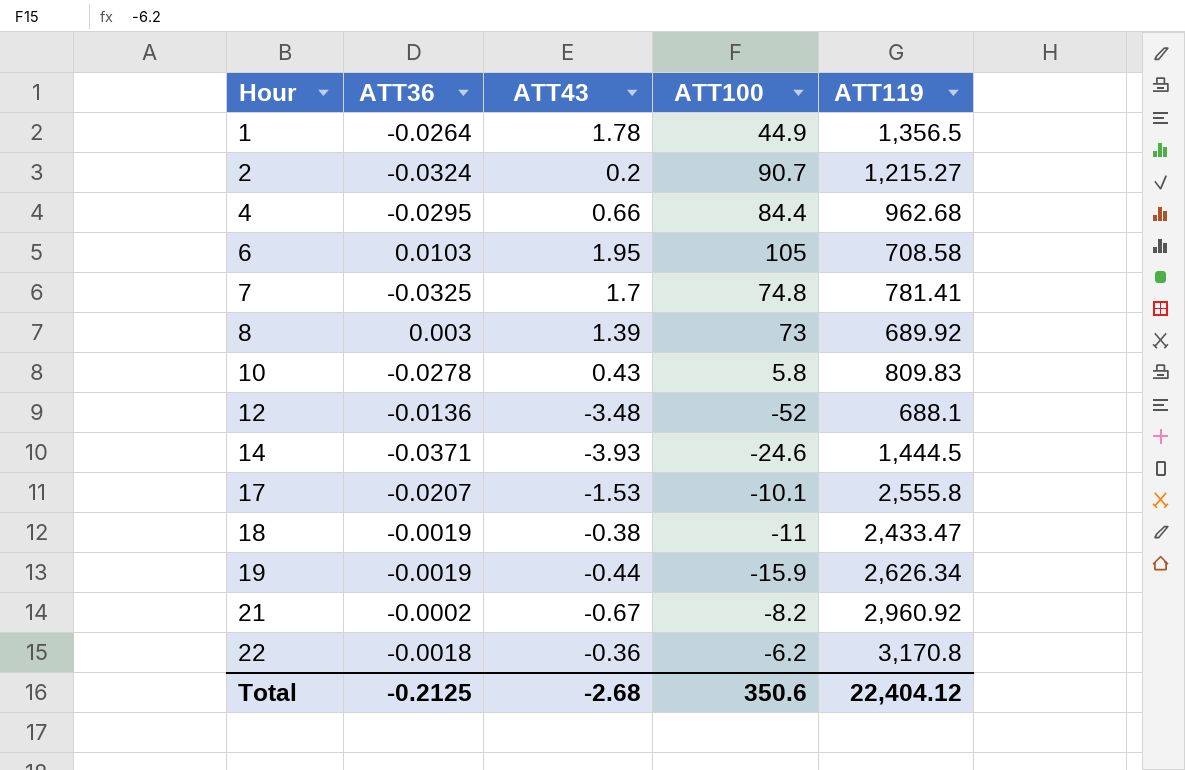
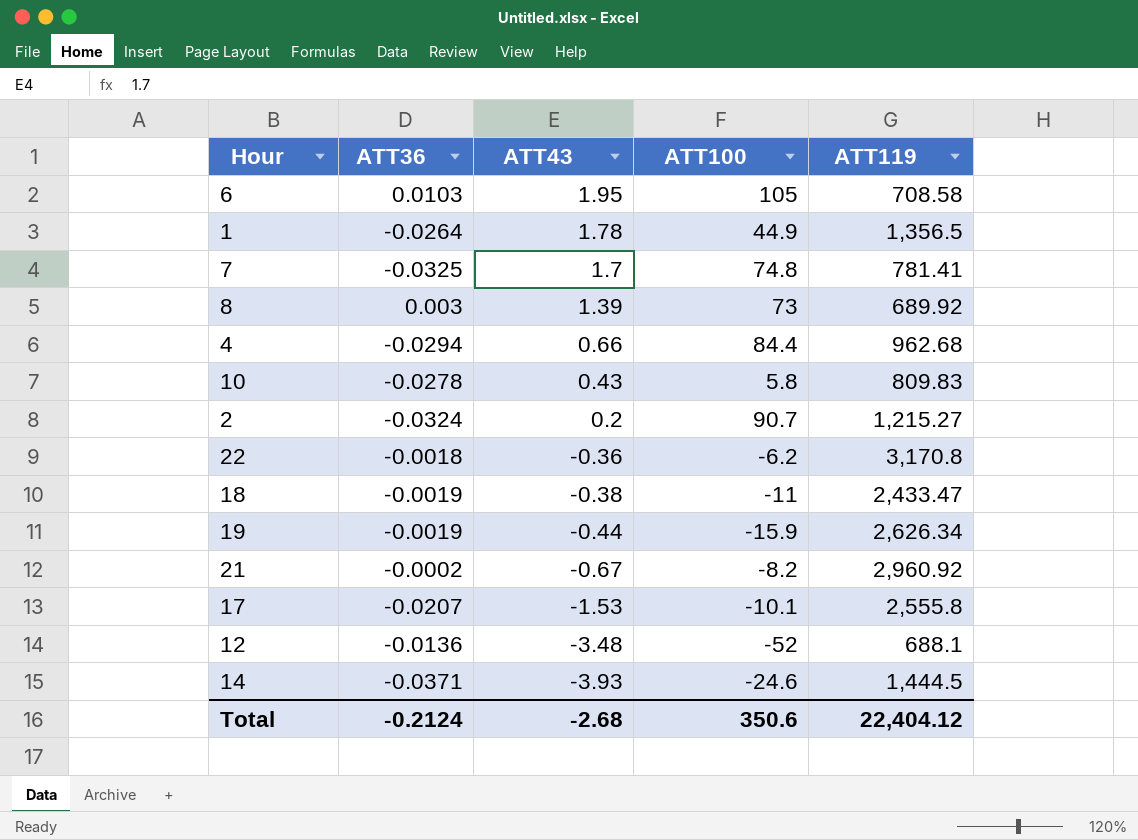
row order: Hour ascending -> ATT43 descending
4 | ATT36: -0.0295 -> -0.0294
Total | ATT36: -0.2125 -> -0.2124

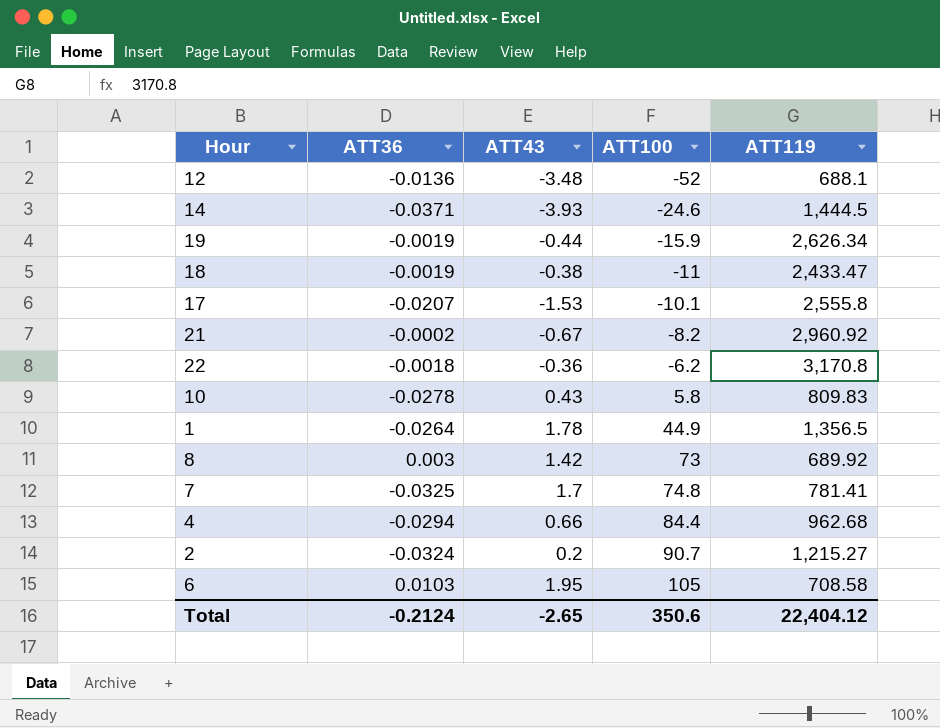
row order: ATT43 descending -> ATT100 ascending
8 | ATT43: 1.39 -> 1.42
Total | ATT43: -2.68 -> -2.65

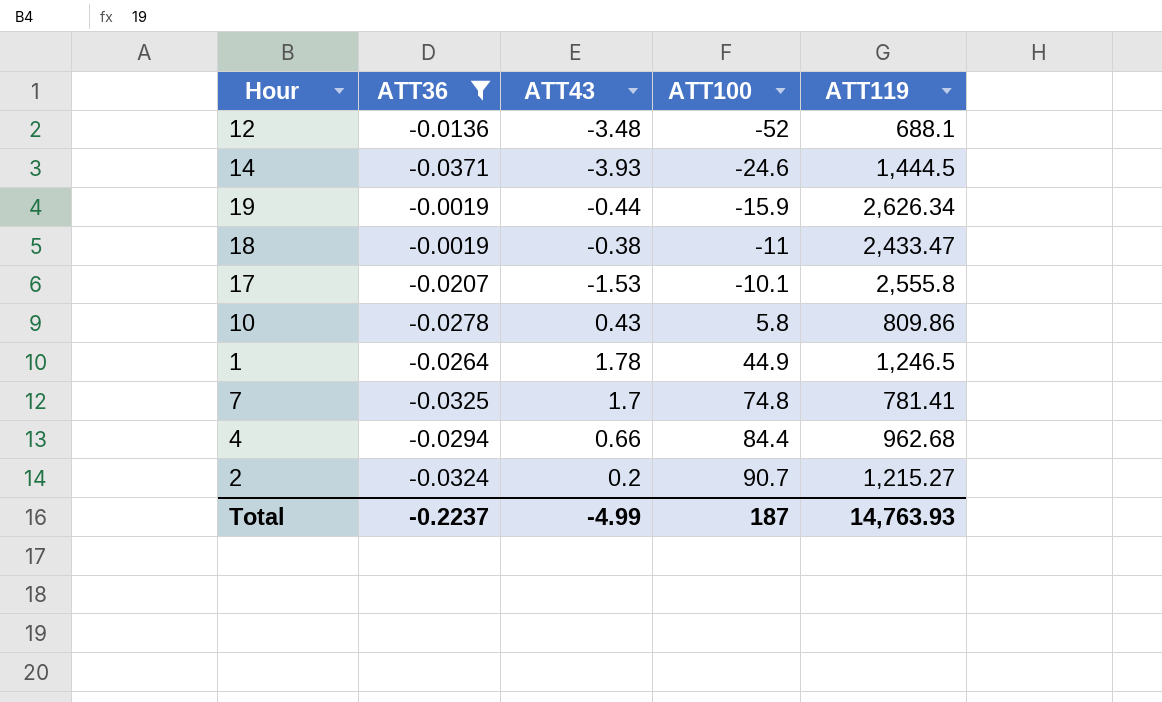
filter: none -> ATT36 <= -0.0019
10 | ATT119: 809.83 -> 809.86
1 | ATT119: 1,356.5 -> 1,246.5
Total | ATT36: -0.2124 -> -0.2237
Total | ATT43: -2.65 -> -4.99
Total | ATT100: 350.6 -> 187
Total | ATT119: 22,404.12 -> 14,763.93

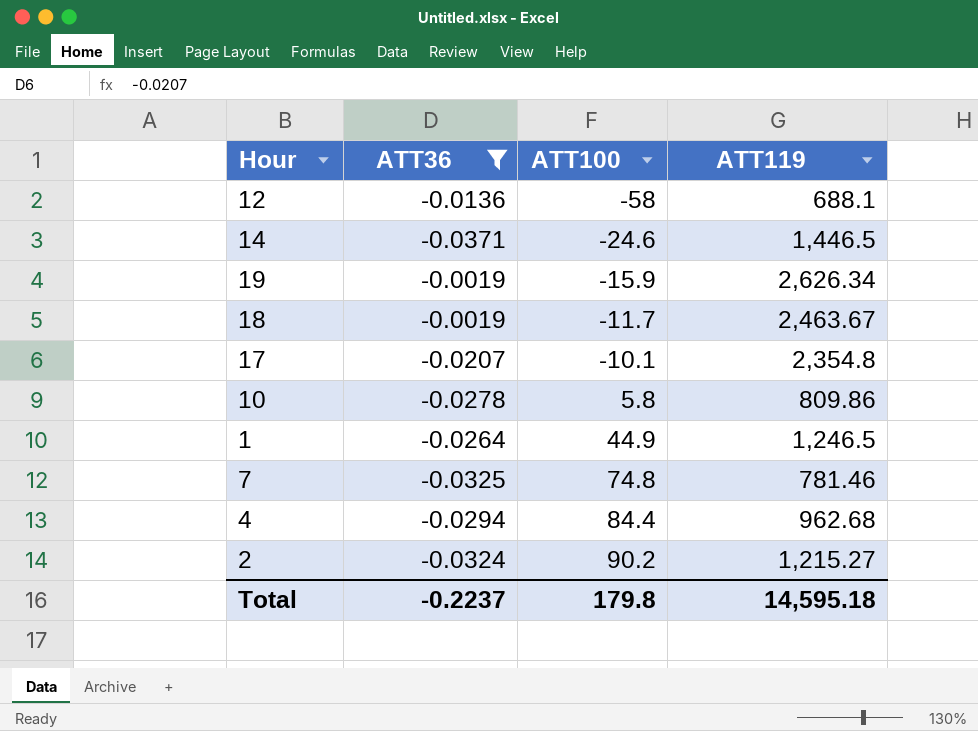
column ATT43 | position: 3 -> none
12 | ATT100: -52 -> -58
14 | ATT119: 1,444.5 -> 1,446.5
18 | ATT100: -11 -> -11.7
18 | ATT119: 2,433.47 -> 2,463.67
17 | ATT119: 2,555.8 -> 2,354.8
7 | ATT119: 781.41 -> 781.46
2 | ATT100: 90.7 -> 90.2
Total | ATT100: 187 -> 179.8
Total | ATT119: 14,763.93 -> 14,595.18

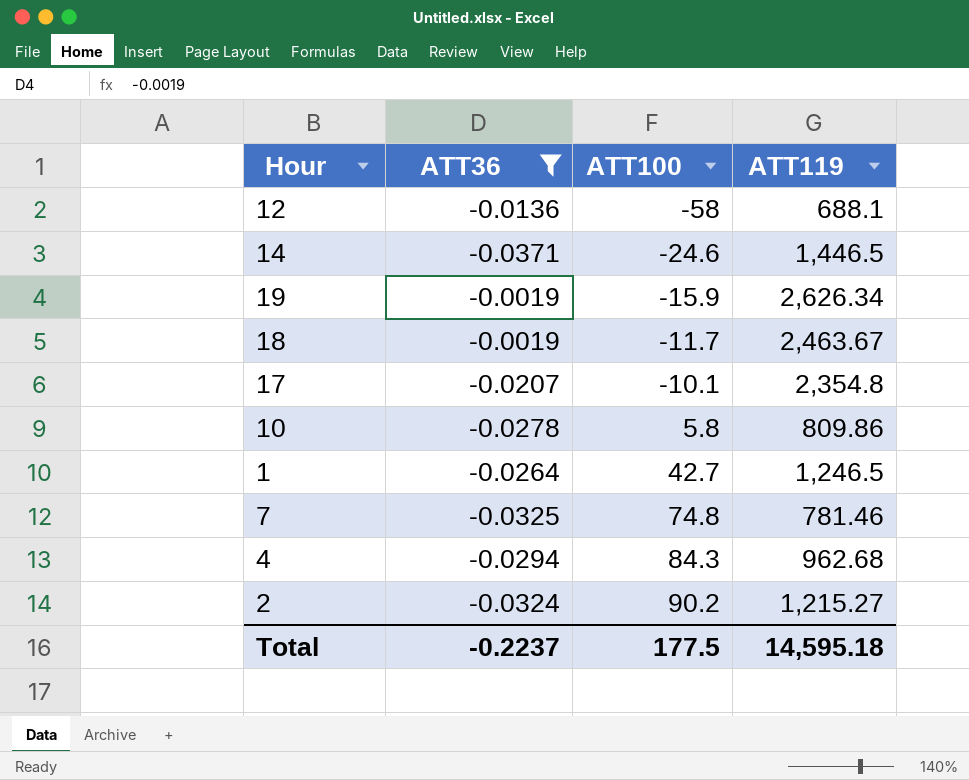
1 | ATT100: 44.9 -> 42.7
4 | ATT100: 84.4 -> 84.3
Total | ATT100: 179.8 -> 177.5

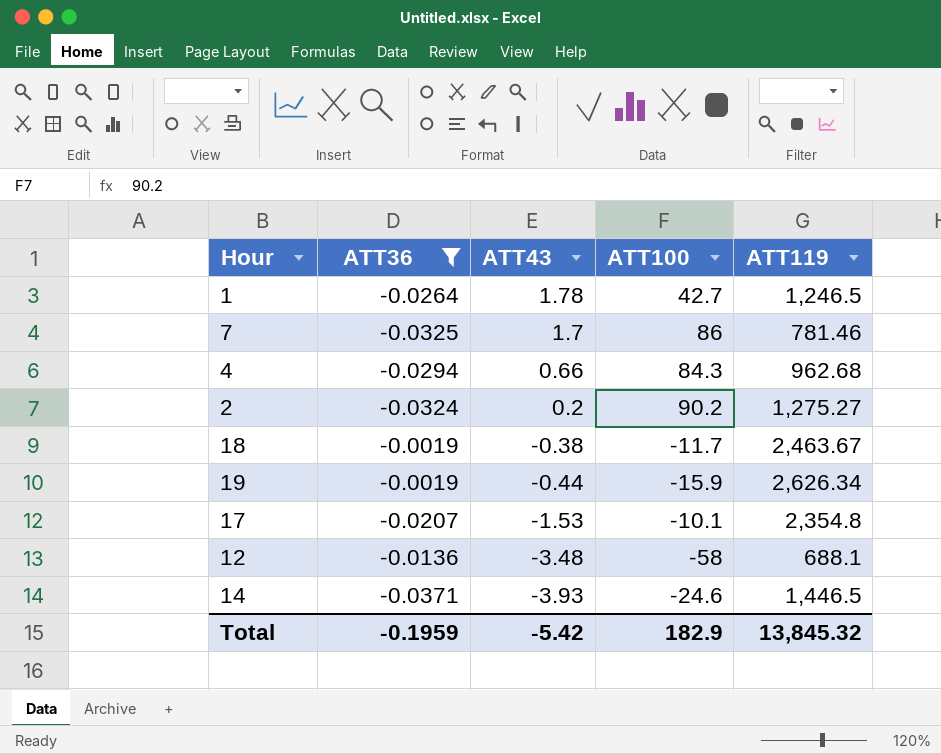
row order: ATT100 ascending -> ATT43 descending
column ATT43 | position: none -> 3
row 10: -0.0278 | 5.8 | 809.86 -> none
7 | ATT100: 74.8 -> 86
2 | ATT119: 1,215.27 -> 1,275.27
Total | ATT36: -0.2237 -> -0.1959
Total | ATT100: 177.5 -> 182.9
Total | ATT119: 14,595.18 -> 13,845.32

